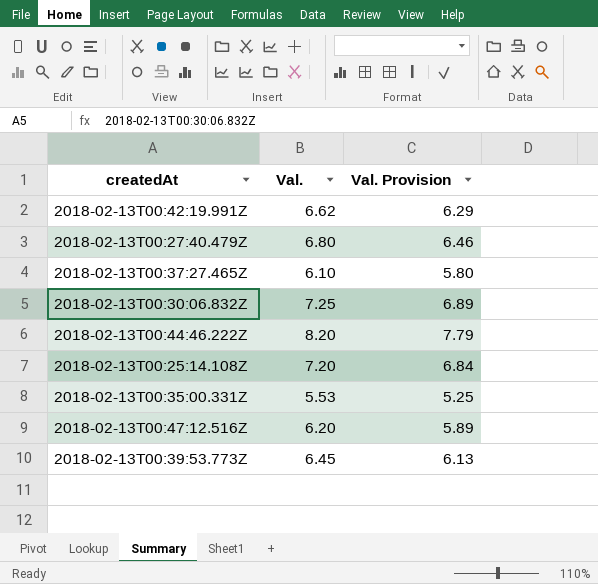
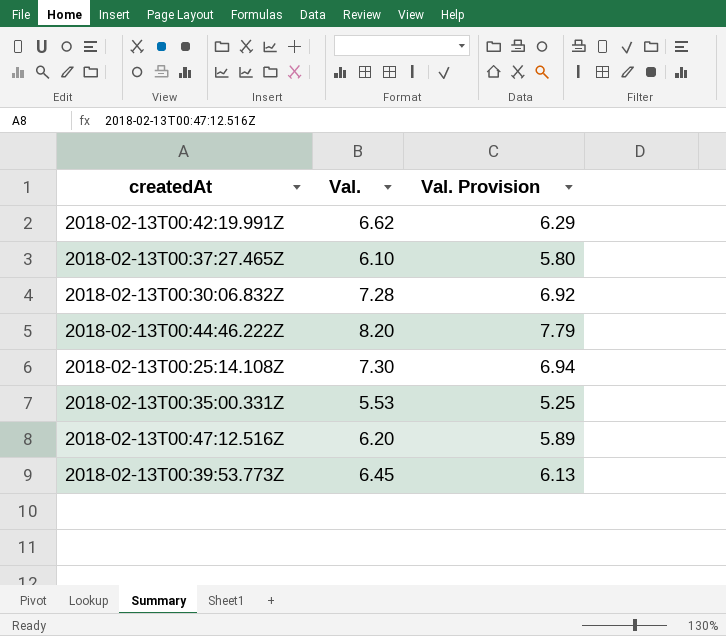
row 2018-02-13T00:27:40.479Z: 6.80 | 6.46 -> none
2018-02-13T00:30:06.832Z | Val.: 7.25 -> 7.28
2018-02-13T00:30:06.832Z | Val. Provision: 6.89 -> 6.92
2018-02-13T00:25:14.108Z | Val.: 7.20 -> 7.30
2018-02-13T00:25:14.108Z | Val. Provision: 6.84 -> 6.94

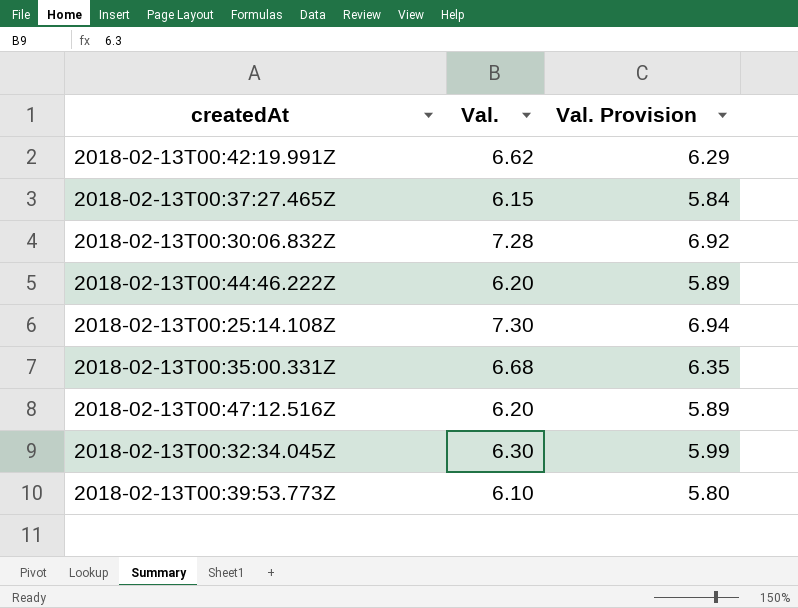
2018-02-13T00:37:27.465Z | Val.: 6.10 -> 6.15
2018-02-13T00:37:27.465Z | Val. Provision: 5.80 -> 5.84
2018-02-13T00:44:46.222Z | Val.: 8.20 -> 6.20
2018-02-13T00:44:46.222Z | Val. Provision: 7.79 -> 5.89
2018-02-13T00:35:00.331Z | Val.: 5.53 -> 6.68
2018-02-13T00:35:00.331Z | Val. Provision: 5.25 -> 6.35
row 2018-02-13T00:32:34.045Z: none -> 6.30 | 5.99
2018-02-13T00:39:53.773Z | Val.: 6.45 -> 6.10
2018-02-13T00:39:53.773Z | Val. Provision: 6.13 -> 5.80

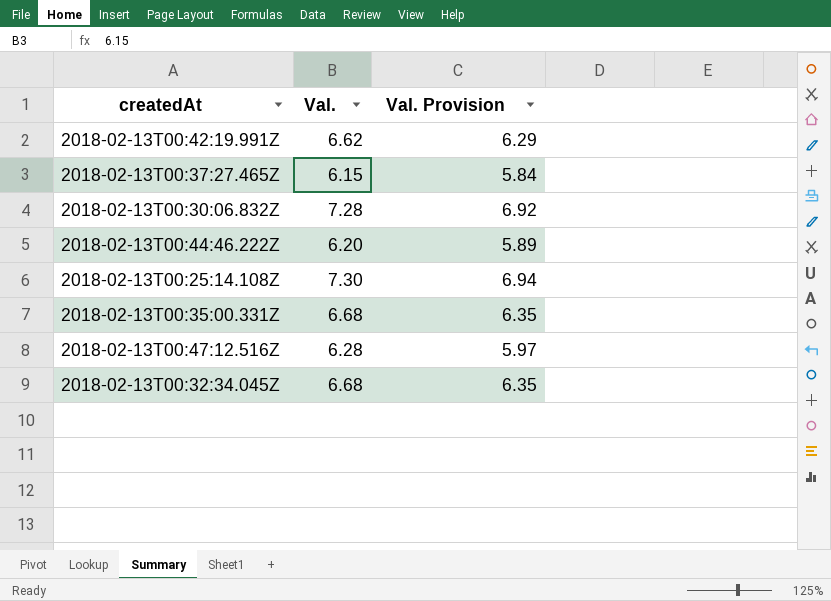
row 2018-02-13T00:39:53.773Z: 6.10 | 5.80 -> none
2018-02-13T00:47:12.516Z | Val.: 6.20 -> 6.28
2018-02-13T00:47:12.516Z | Val. Provision: 5.89 -> 5.97
2018-02-13T00:32:34.045Z | Val.: 6.30 -> 6.68
2018-02-13T00:32:34.045Z | Val. Provision: 5.99 -> 6.35

